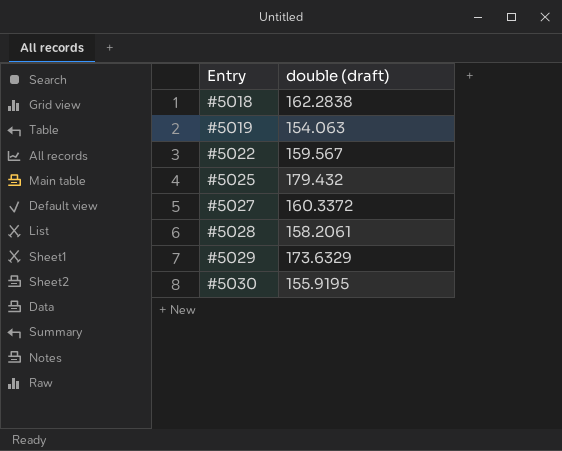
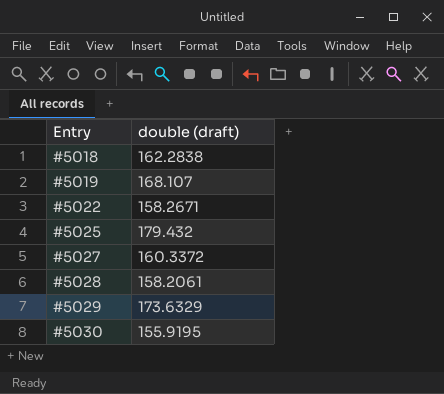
#5019 | double (draft): 154.063 -> 168.107
#5022 | double (draft): 159.567 -> 158.2671

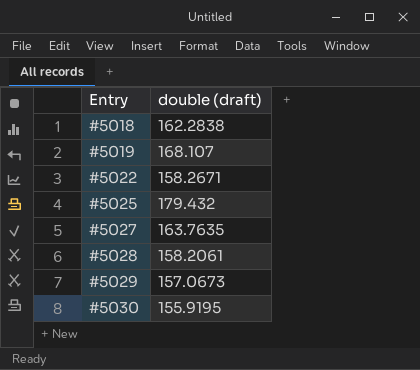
#5027 | double (draft): 160.3372 -> 163.7635
#5029 | double (draft): 173.6329 -> 157.0673

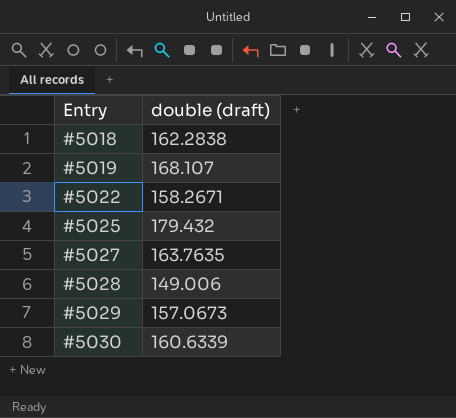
#5028 | double (draft): 158.2061 -> 149.006
#5030 | double (draft): 155.9195 -> 160.6339

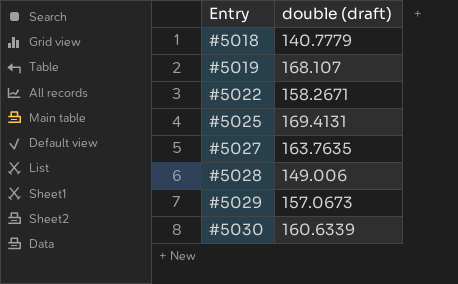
#5018 | double (draft): 162.2838 -> 140.7779
#5025 | double (draft): 179.432 -> 169.4131

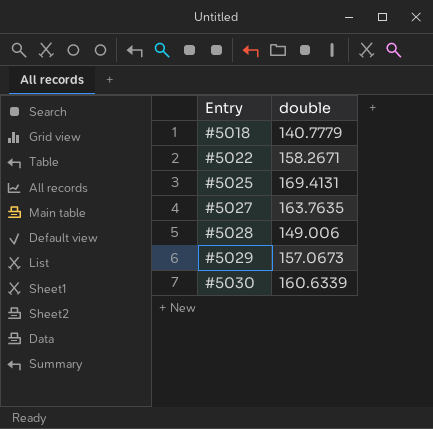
column name: double (draft) -> double
row #5019: 168.107 -> none

